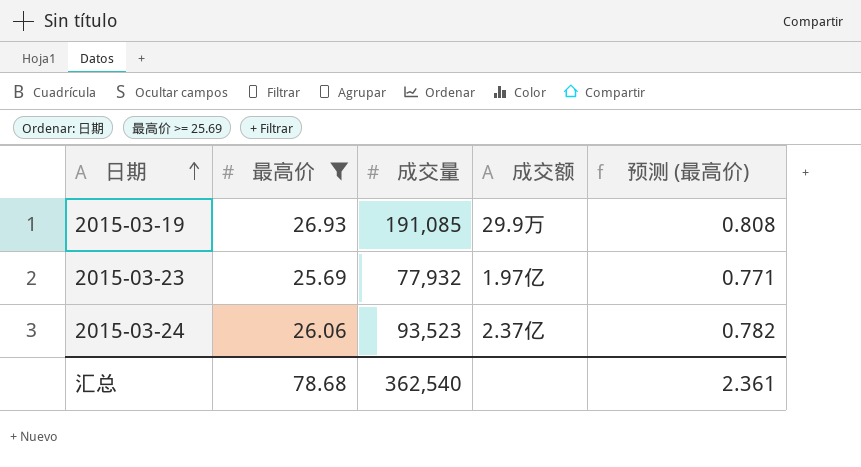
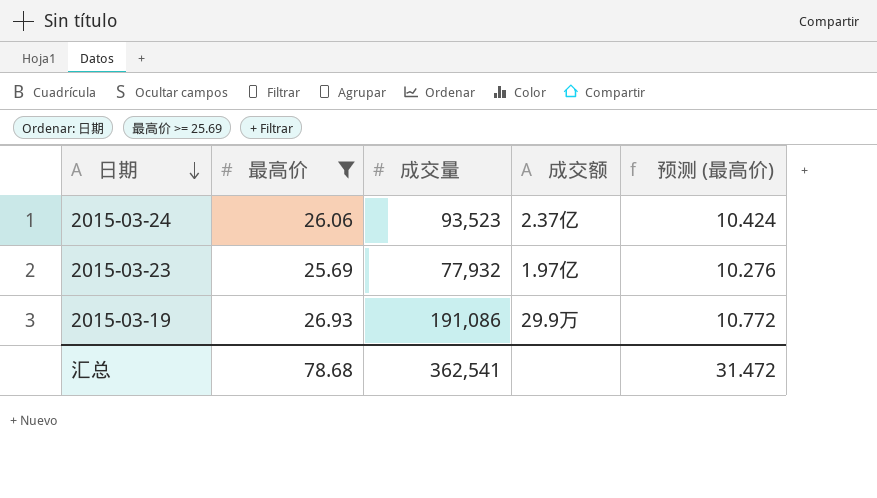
row order: 日期 ascending -> 日期 descending
column 预测 (最高价) | formula: [最高价] * 0.03 -> [最高价] * 0.4
2015-03-19 | 成交量: 191,085 -> 191,086
汇总 | 成交量: 362,540 -> 362,541
汇总 | 预测 (最高价): 2.361 -> 31.472

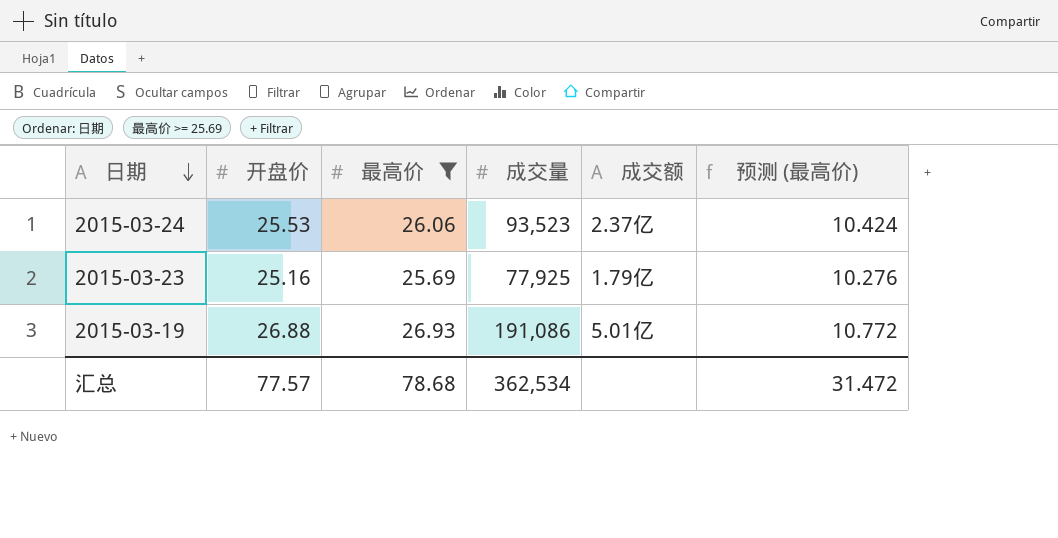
column 开盘价 | position: none -> 2
2015-03-23 | 成交量: 77,932 -> 77,925
2015-03-23 | 成交额: 1.97亿 -> 1.79亿
2015-03-19 | 成交额: 29.9万 -> 5.01亿
汇总 | 成交量: 362,541 -> 362,534

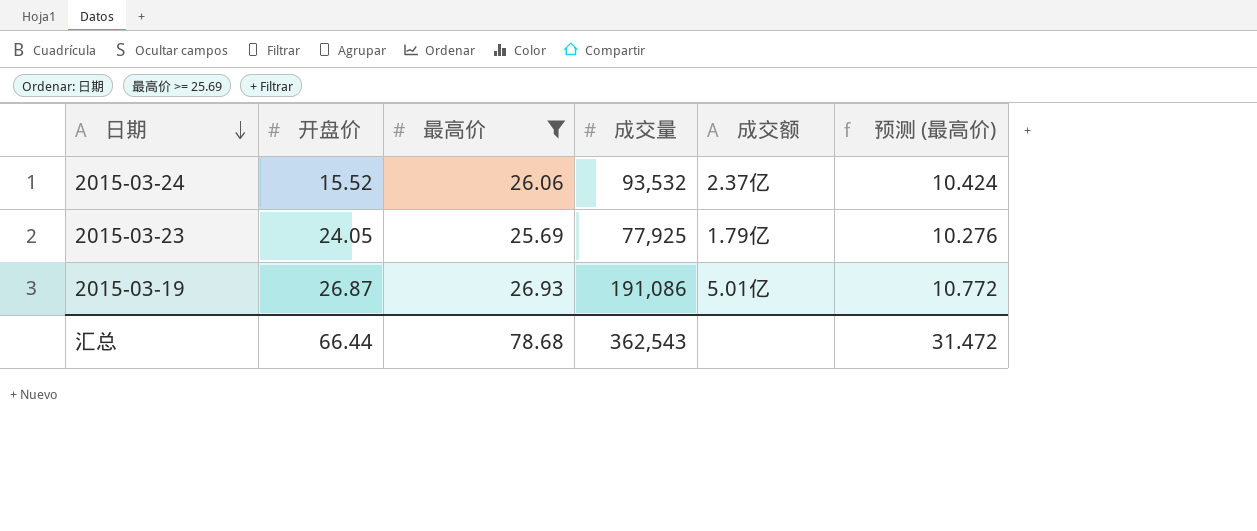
2015-03-24 | 开盘价: 25.53 -> 15.52
2015-03-24 | 成交量: 93,523 -> 93,532
2015-03-23 | 开盘价: 25.16 -> 24.05
2015-03-19 | 开盘价: 26.88 -> 26.87
汇总 | 开盘价: 77.57 -> 66.44
汇总 | 成交量: 362,534 -> 362,543

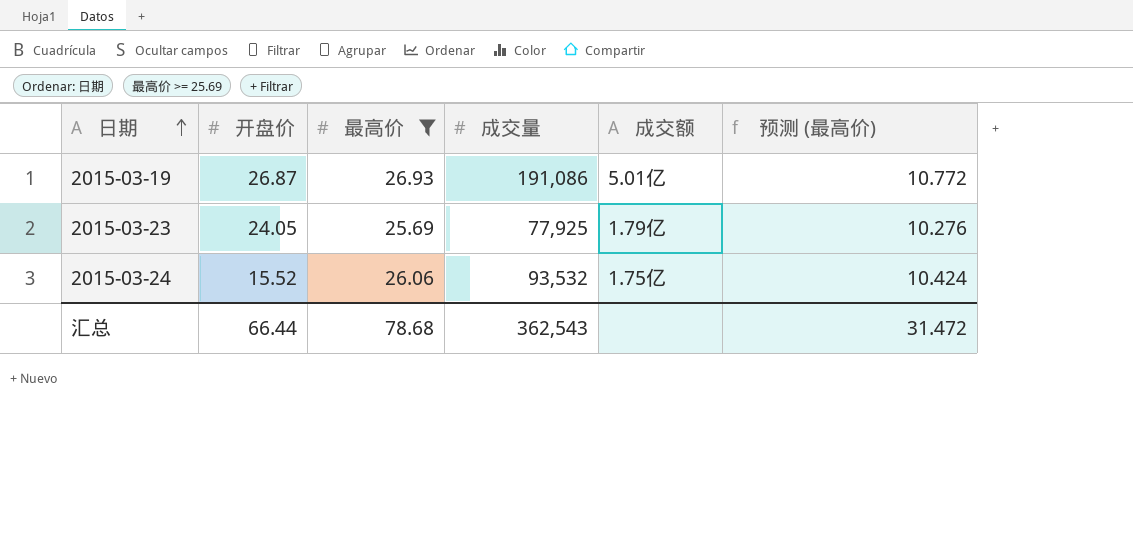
row order: 日期 descending -> 日期 ascending
2015-03-24 | 成交额: 2.37亿 -> 1.75亿

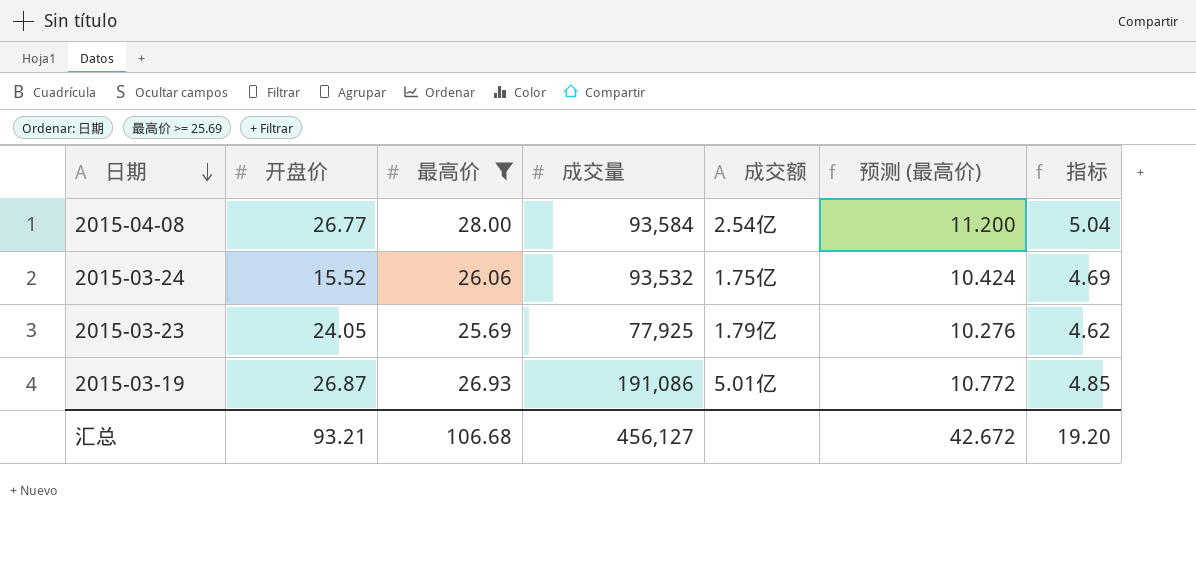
row order: 日期 ascending -> 日期 descending
column 指标 | formula: none -> [最高价] * 0.18
row 2015-04-08: none -> 26.77 | 28.00 | 93,584 | 2.54亿 | 11.200 | 5.04
汇总 | 开盘价: 66.44 -> 93.21
汇总 | 最高价: 78.68 -> 106.68
汇总 | 成交量: 362,543 -> 456,127
汇总 | 预测 (最高价): 31.472 -> 42.672

